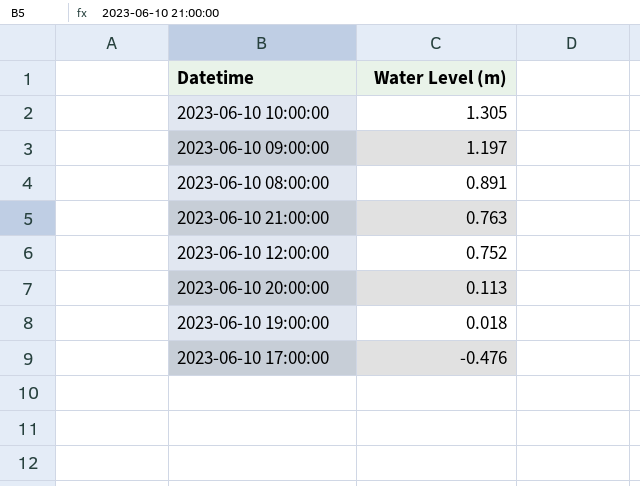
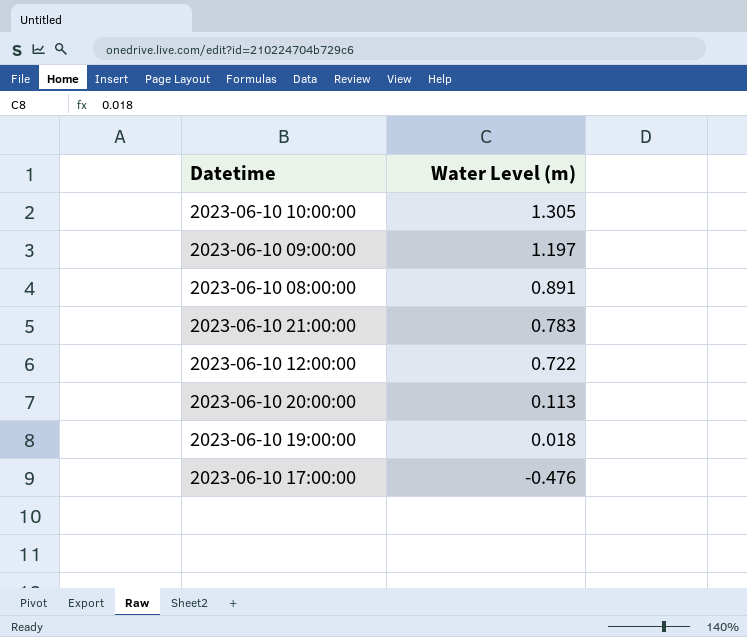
2023-06-10 21:00:00 | Water Level (m): 0.763 -> 0.783
2023-06-10 12:00:00 | Water Level (m): 0.752 -> 0.722

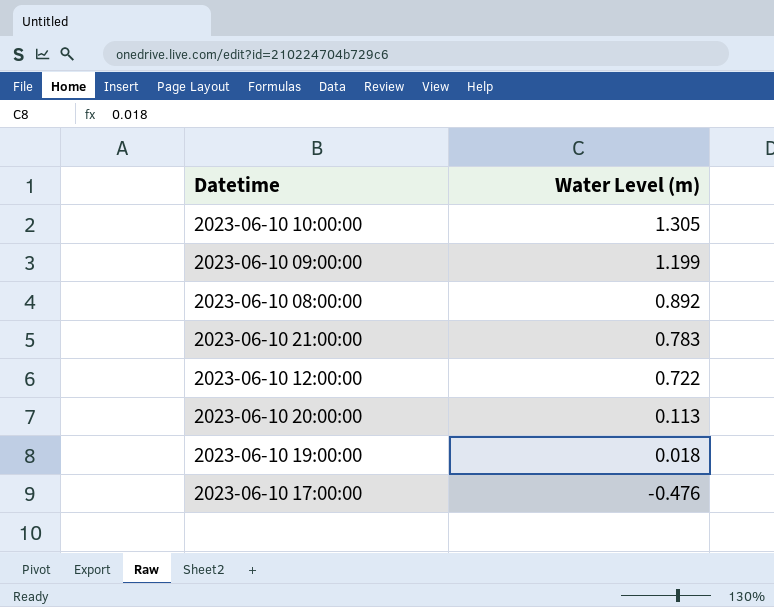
2023-06-10 09:00:00 | Water Level (m): 1.197 -> 1.199
2023-06-10 08:00:00 | Water Level (m): 0.891 -> 0.892

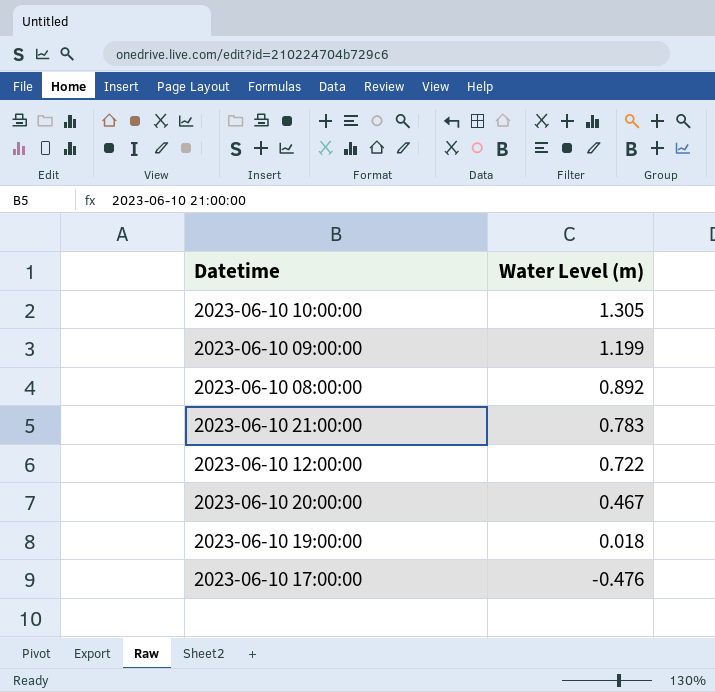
2023-06-10 20:00:00 | Water Level (m): 0.113 -> 0.467

